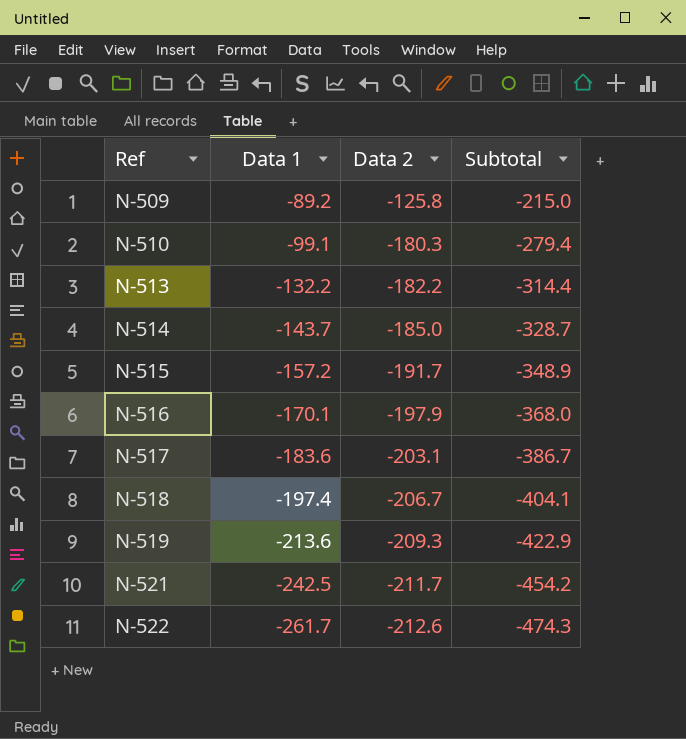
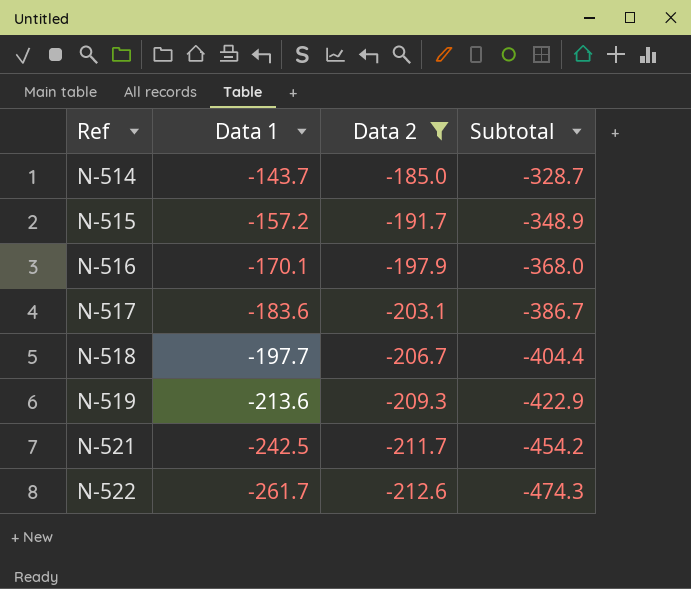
filter: none -> Data 2 <= -185.0
N-518 | Data 1: -197.4 -> -197.7
N-518 | Subtotal: -404.1 -> -404.4

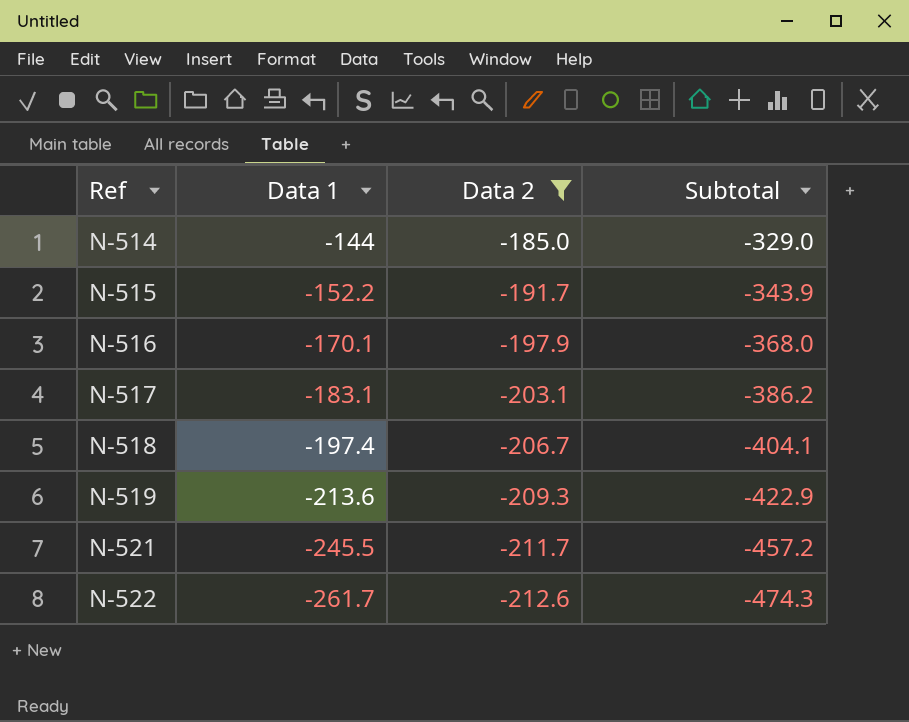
N-514 | Data 1: -143.7 -> -144
N-514 | Subtotal: -328.7 -> -329.0
N-515 | Data 1: -157.2 -> -152.2
N-515 | Subtotal: -348.9 -> -343.9
N-517 | Data 1: -183.6 -> -183.1
N-517 | Subtotal: -386.7 -> -386.2
N-518 | Data 1: -197.7 -> -197.4
N-518 | Subtotal: -404.4 -> -404.1
N-521 | Data 1: -242.5 -> -245.5
N-521 | Subtotal: -454.2 -> -457.2

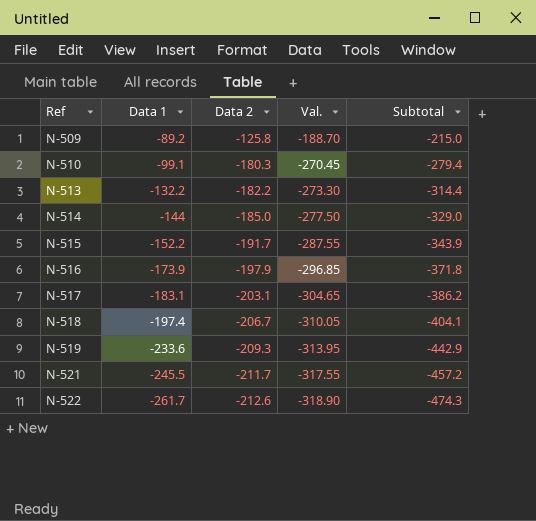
filter: Data 2 <= -185.0 -> none
column Val. | formula: none -> [Data 2] * 1.5
N-516 | Data 1: -170.1 -> -173.9
N-516 | Subtotal: -368.0 -> -371.8
N-519 | Data 1: -213.6 -> -233.6
N-519 | Subtotal: -422.9 -> -442.9

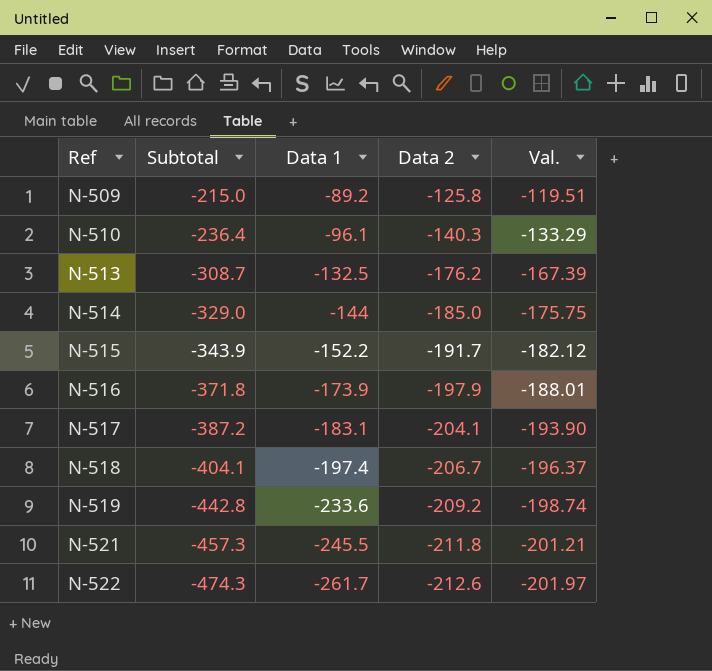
column Subtotal | position: 5 -> 2
column Val. | formula: [Data 2] * 1.5 -> [Data 2] * 0.95
N-510 | Subtotal: -279.4 -> -236.4
N-510 | Data 1: -99.1 -> -96.1
N-510 | Data 2: -180.3 -> -140.3
N-513 | Subtotal: -314.4 -> -308.7
N-513 | Data 1: -132.2 -> -132.5
N-513 | Data 2: -182.2 -> -176.2
N-517 | Subtotal: -386.2 -> -387.2
N-517 | Data 2: -203.1 -> -204.1
N-519 | Subtotal: -442.9 -> -442.8
N-519 | Data 2: -209.3 -> -209.2
N-521 | Subtotal: -457.2 -> -457.3
N-521 | Data 2: -211.7 -> -211.8

